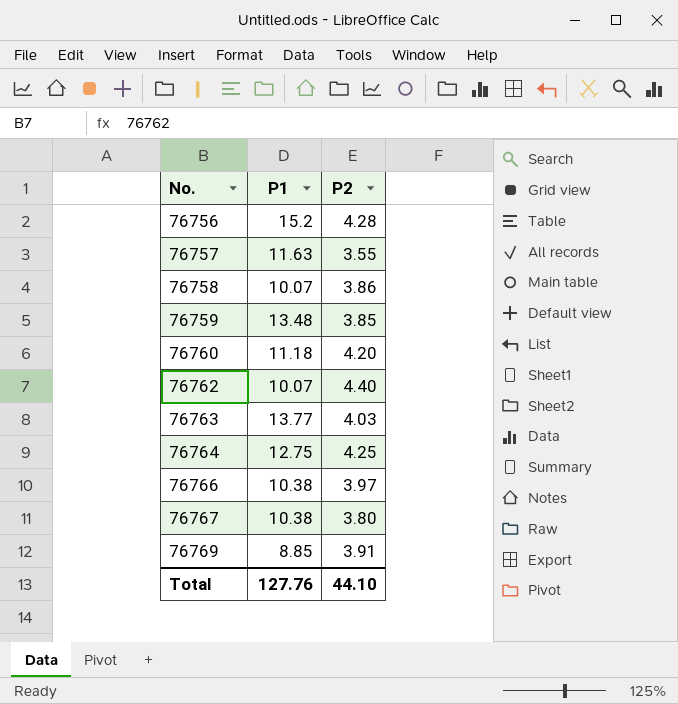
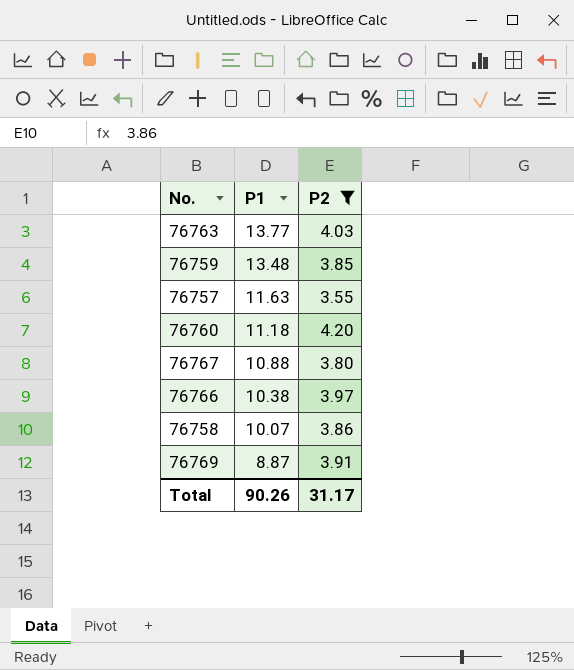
filter: none -> P2 <= 4.20
row order: No. ascending -> P1 descending
76767 | P1: 10.38 -> 10.88
76769 | P1: 8.85 -> 8.87
Total | P1: 127.76 -> 90.26
Total | P2: 44.10 -> 31.17

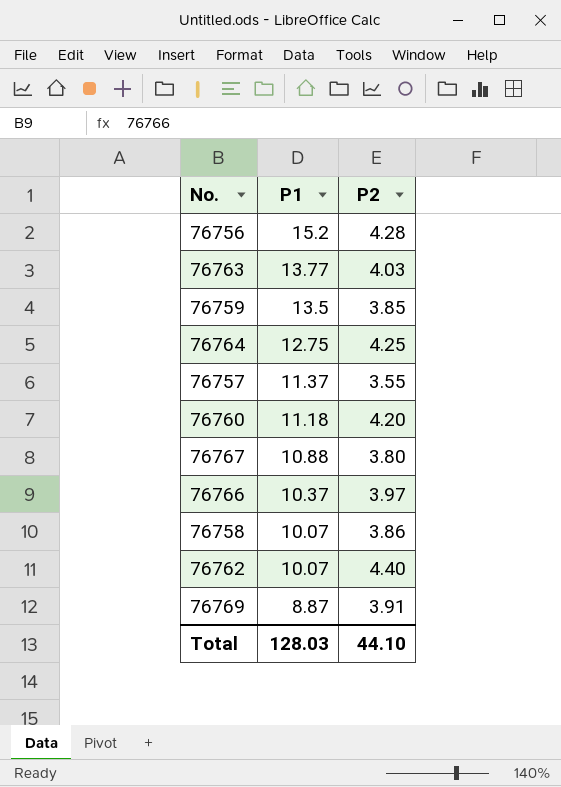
filter: P2 <= 4.20 -> none
76759 | P1: 13.48 -> 13.5
76757 | P1: 11.63 -> 11.37
76766 | P1: 10.38 -> 10.37
Total | P1: 90.26 -> 128.03
Total | P2: 31.17 -> 44.10

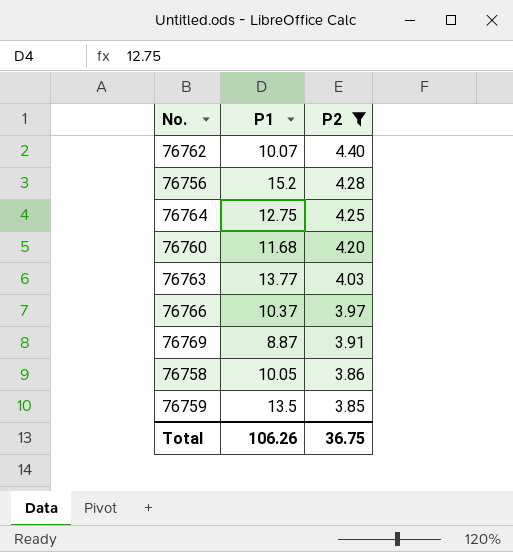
filter: none -> P2 >= 3.85
row order: P1 descending -> P2 descending
76760 | P1: 11.18 -> 11.68
76758 | P1: 10.07 -> 10.05
Total | P1: 128.03 -> 106.26
Total | P2: 44.10 -> 36.75

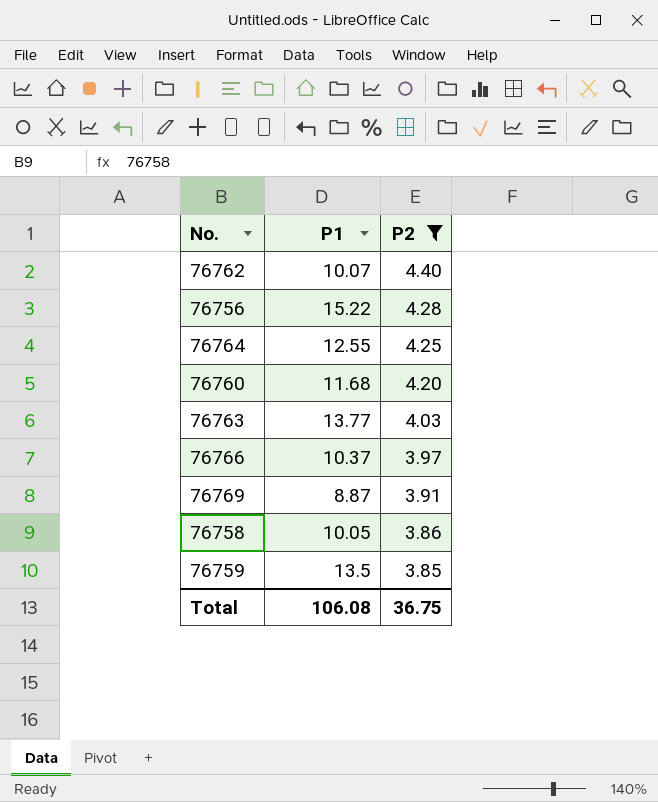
76756 | P1: 15.2 -> 15.22
76764 | P1: 12.75 -> 12.55
Total | P1: 106.26 -> 106.08

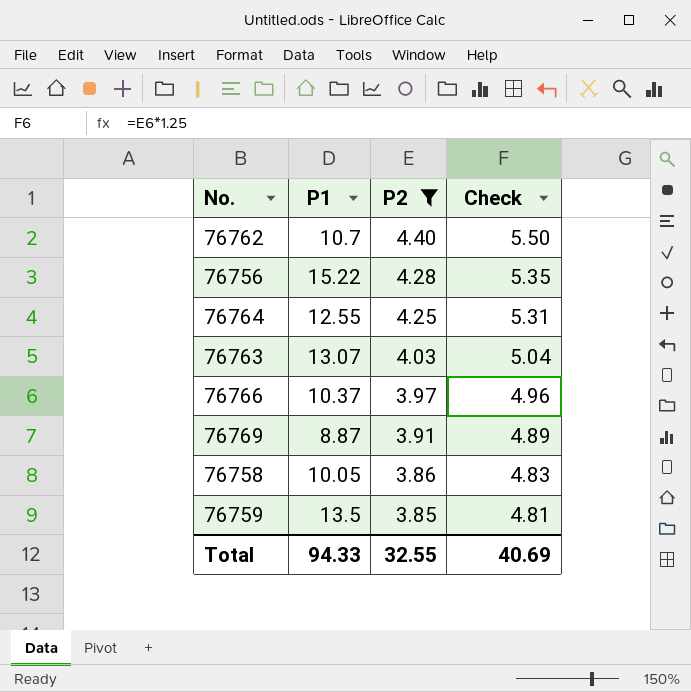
column Check | formula: none -> [P2] * 1.25
row 76760: 11.68 | 4.20 -> none
76762 | P1: 10.07 -> 10.7
76763 | P1: 13.77 -> 13.07
Total | P1: 106.08 -> 94.33
Total | P2: 36.75 -> 32.55

